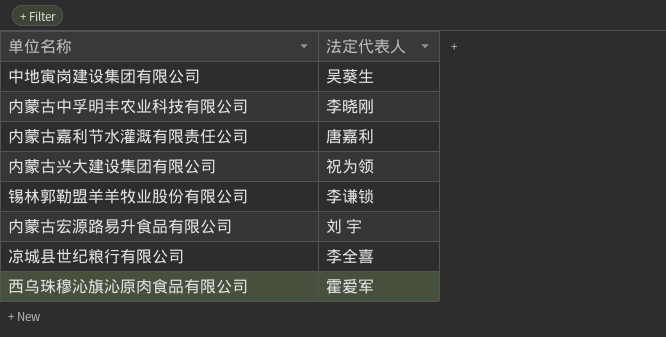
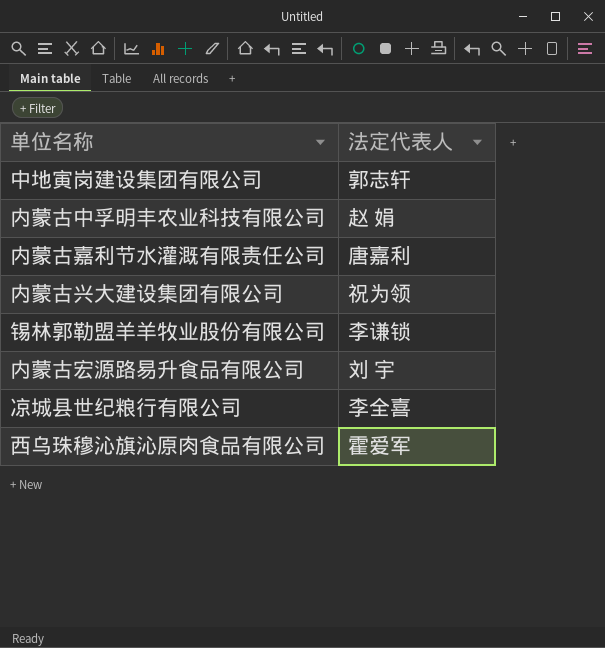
中地寅岗建设集团有限公司 | 法定代表人: 吴葵生 -> 郭志轩
内蒙古中孚明丰农业科技有限公司 | 法定代表人: 李晓刚 -> 赵 娟

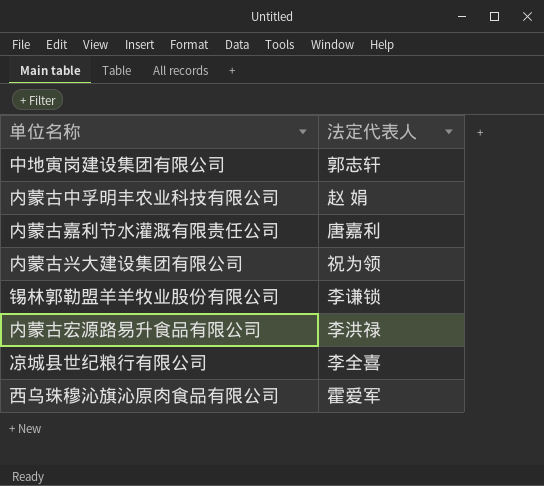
内蒙古宏源路易升食品有限公司 | 法定代表人: 刘 宇 -> 李洪禄

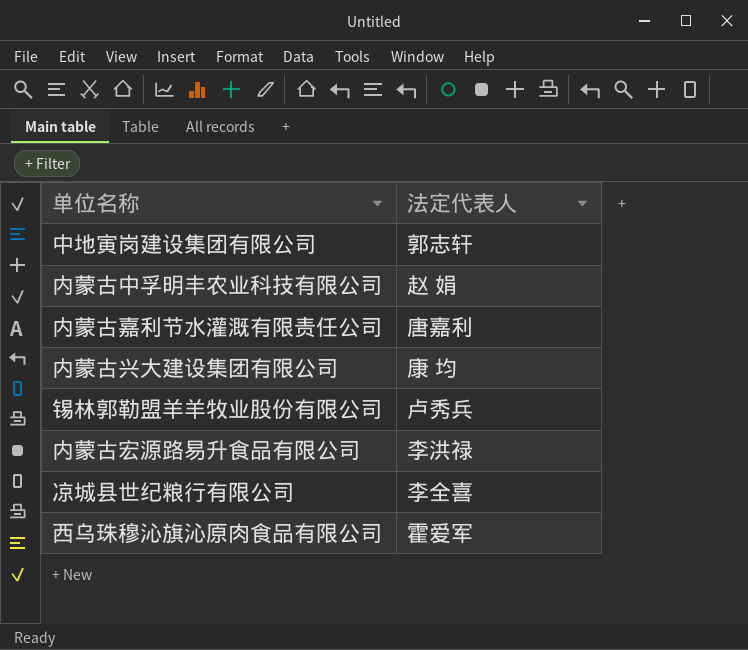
内蒙古兴大建设集团有限公司 | 法定代表人: 祝为领 -> 康 均
锡林郭勒盟羊羊牧业股份有限公司 | 法定代表人: 李谦锁 -> 卢秀兵

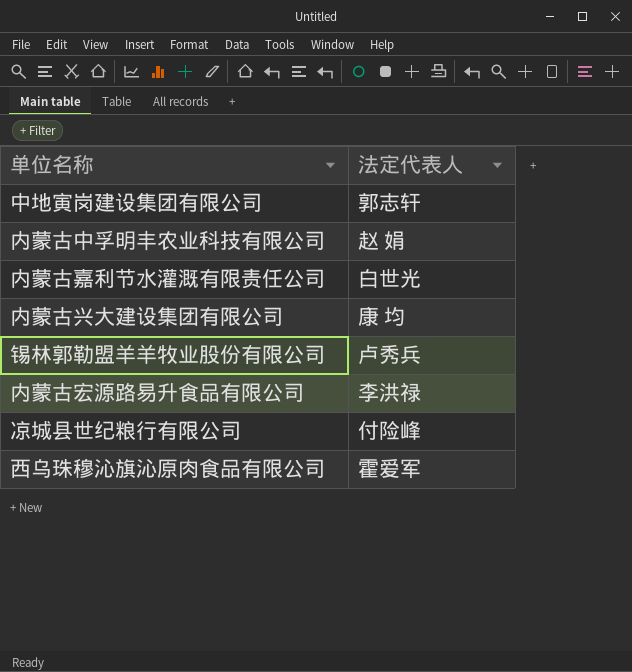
内蒙古嘉利节水灌溉有限责任公司 | 法定代表人: 唐嘉利 -> 白世光
凉城县世纪粮行有限公司 | 法定代表人: 李全喜 -> 付险峰

